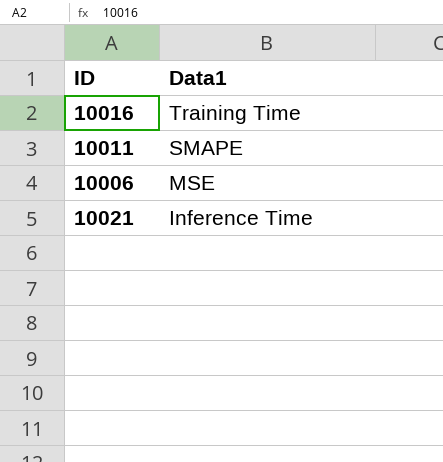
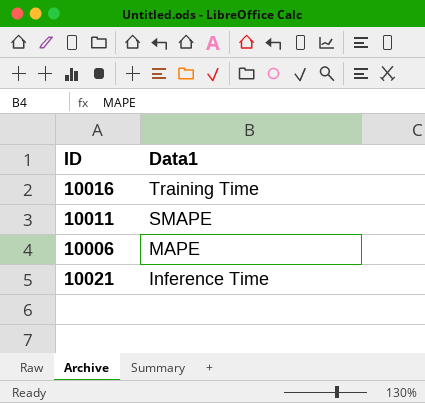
10006 | Data1: MSE -> MAPE

